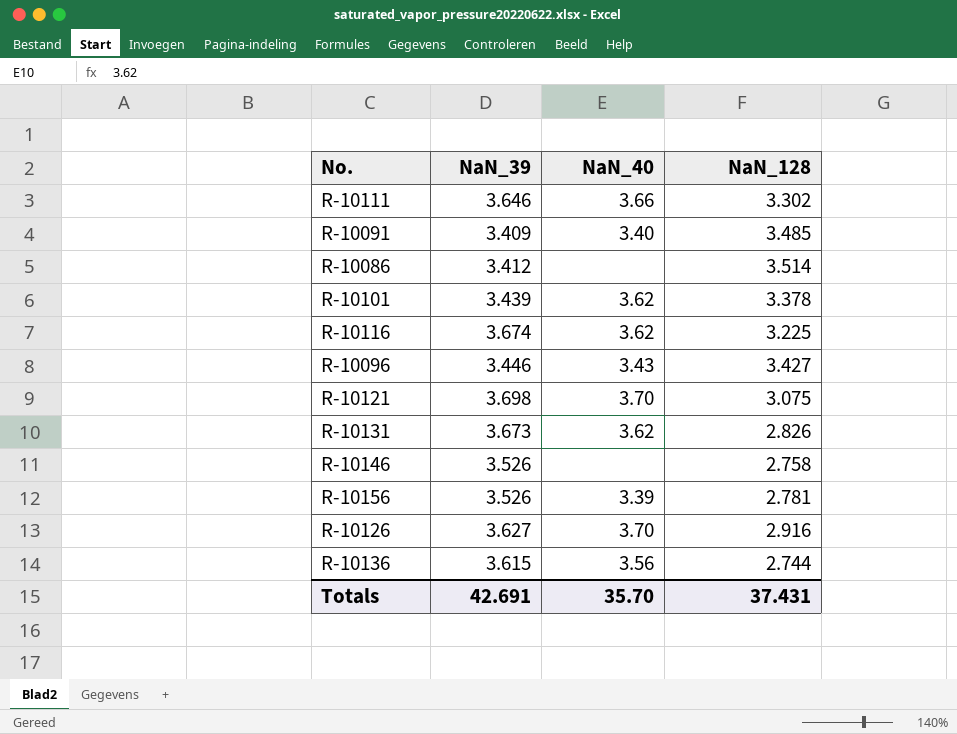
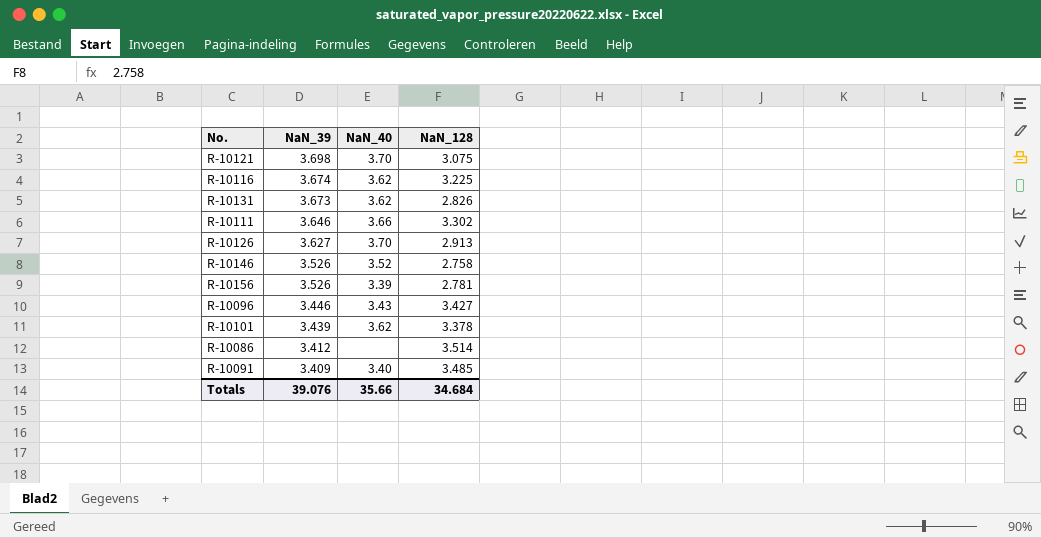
row order: none -> NaN_39 descending
row R-10136: 3.615 | 3.56 | 2.744 -> none
R-10126 | NaN_128: 2.916 -> 2.913
R-10146 | NaN_40: none -> 3.52
Totals | NaN_39: 42.691 -> 39.076
Totals | NaN_40: 35.70 -> 35.66
Totals | NaN_128: 37.431 -> 34.684

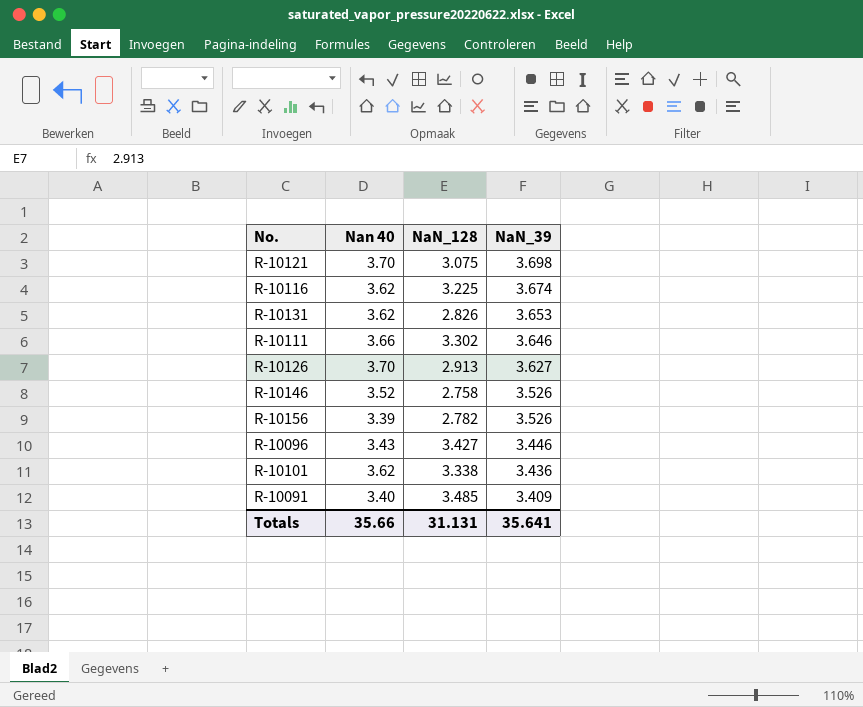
column name: NaN_40 -> Nan 40
column NaN_39 | position: 2 -> 4
row R-10086: 3.412 | none | 3.514 -> none
R-10131 | NaN_39: 3.673 -> 3.653
R-10156 | NaN_128: 2.781 -> 2.782
R-10101 | NaN_128: 3.378 -> 3.338
R-10101 | NaN_39: 3.439 -> 3.436
Totals | NaN_128: 34.684 -> 31.131
Totals | NaN_39: 39.076 -> 35.641

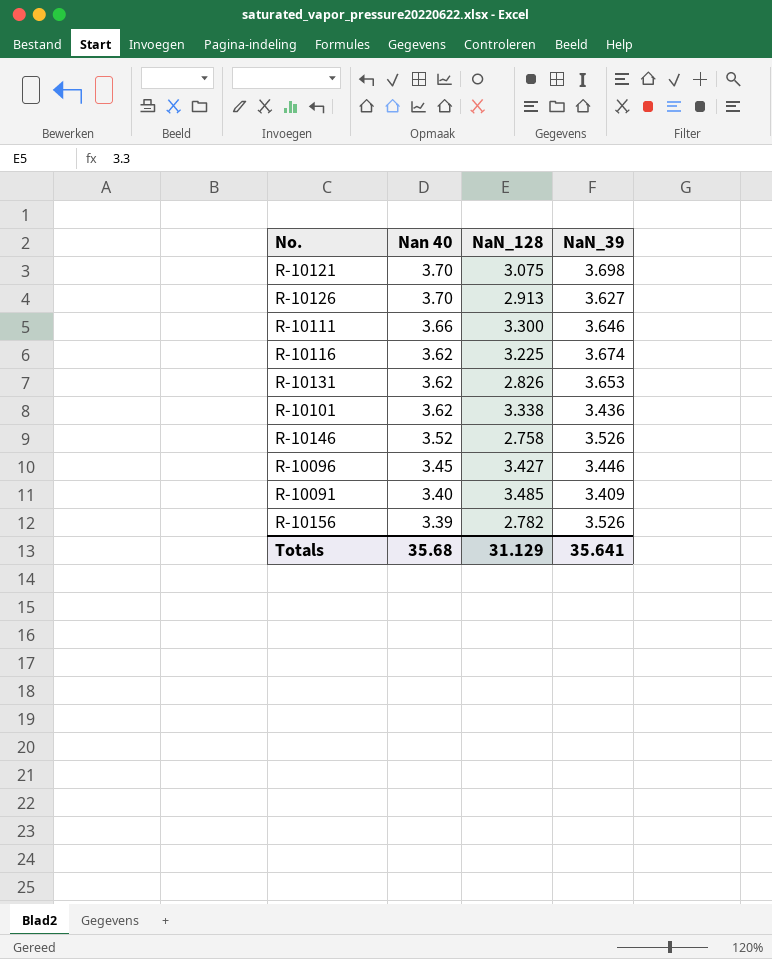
row order: NaN_39 descending -> Nan 40 descending
R-10111 | NaN_128: 3.302 -> 3.300
R-10096 | Nan 40: 3.43 -> 3.45
Totals | Nan 40: 35.66 -> 35.68
Totals | NaN_128: 31.131 -> 31.129

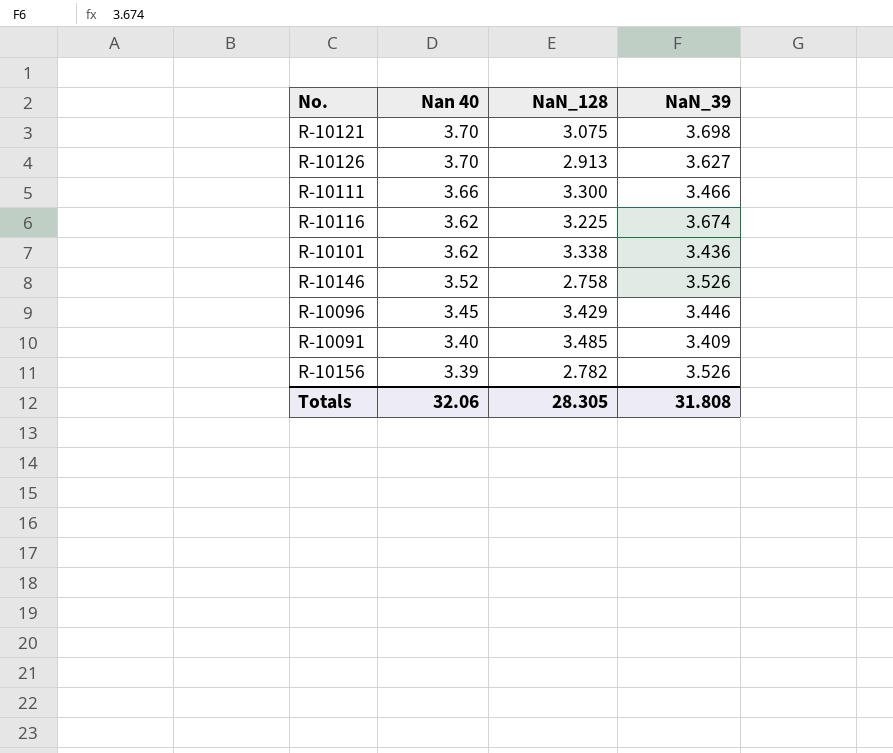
row R-10131: 3.62 | 2.826 | 3.653 -> none
R-10111 | NaN_39: 3.646 -> 3.466
R-10096 | NaN_128: 3.427 -> 3.429
Totals | Nan 40: 35.68 -> 32.06
Totals | NaN_128: 31.129 -> 28.305
Totals | NaN_39: 35.641 -> 31.808

